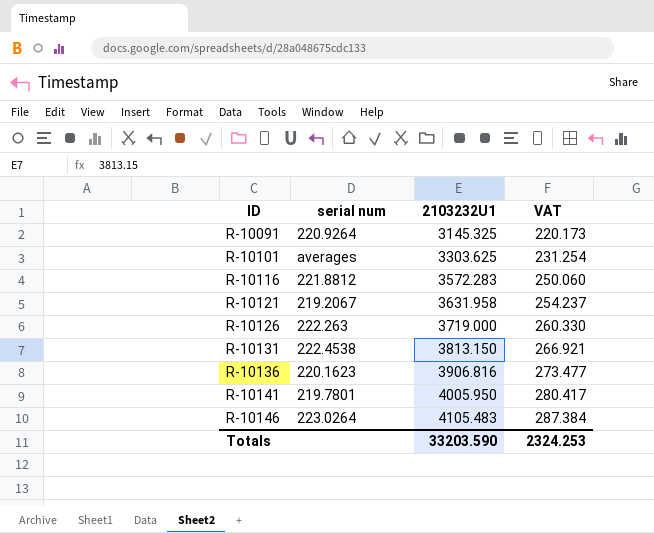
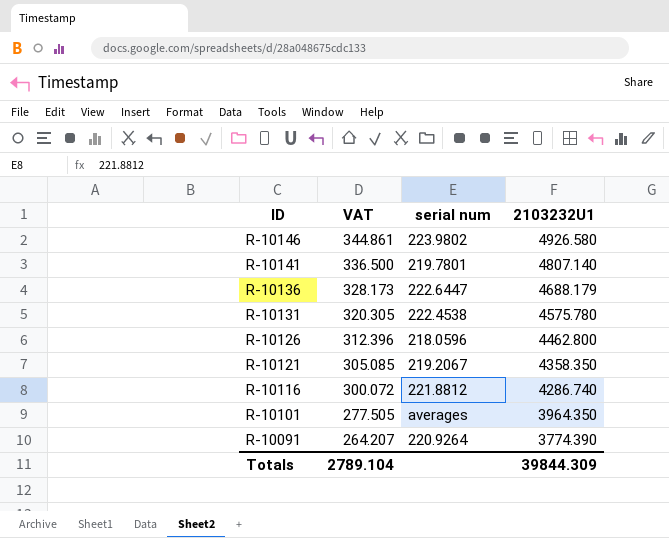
row order: ID ascending -> ID descending
column VAT | position: 4 -> 2
R-10146 | VAT: 287.384 -> 344.861
R-10146 | serial num: 223.0264 -> 223.9802
R-10146 | 2103232U1: 4105.483 -> 4926.580
R-10141 | VAT: 280.417 -> 336.500
R-10141 | 2103232U1: 4005.950 -> 4807.140
R-10136 | VAT: 273.477 -> 328.173
R-10136 | serial num: 220.1623 -> 222.6447
R-10136 | 2103232U1: 3906.816 -> 4688.179
R-10131 | VAT: 266.921 -> 320.305
R-10131 | 2103232U1: 3813.150 -> 4575.780
R-10126 | VAT: 260.330 -> 312.396
R-10126 | serial num: 222.263 -> 218.0596
R-10126 | 2103232U1: 3719.000 -> 4462.800
R-10121 | VAT: 254.237 -> 305.085
R-10121 | 2103232U1: 3631.958 -> 4358.350
R-10116 | VAT: 250.060 -> 300.072
R-10116 | 2103232U1: 3572.283 -> 4286.740
R-10101 | VAT: 231.254 -> 277.505
R-10101 | 2103232U1: 3303.625 -> 3964.350
R-10091 | VAT: 220.173 -> 264.207
R-10091 | 2103232U1: 3145.325 -> 3774.390
Totals | VAT: 2324.253 -> 2789.104
Totals | 2103232U1: 33203.590 -> 39844.309

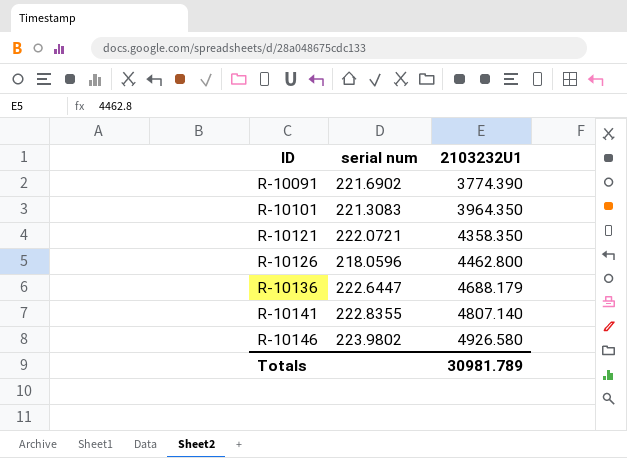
row order: ID descending -> ID ascending
column VAT | formula: [2103232U1] * 0.07 -> none
row R-10131: 320.305 | 222.4538 | 4575.780 -> none
row R-10116: 300.072 | 221.8812 | 4286.740 -> none
R-10091 | serial num: 220.9264 -> 221.6902
R-10101 | serial num: averages -> 221.3083
R-10121 | serial num: 219.2067 -> 222.0721
R-10141 | serial num: 219.7801 -> 222.8355
Totals | 2103232U1: 39844.309 -> 30981.789

